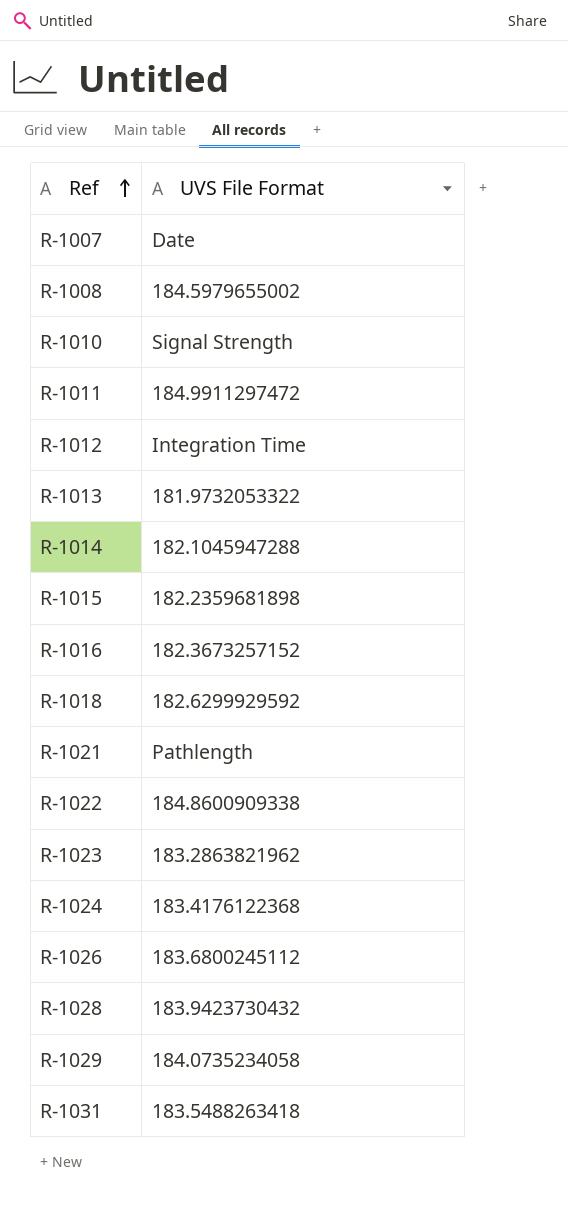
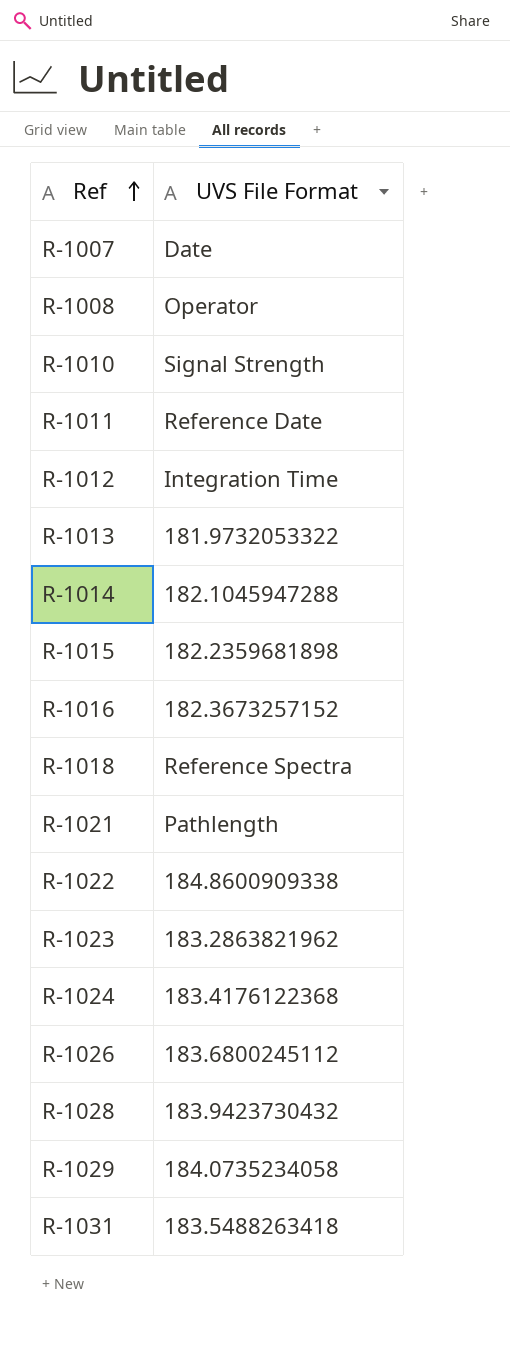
R-1008 | UVS File Format: 184.5979655002 -> Operator
R-1011 | UVS File Format: 184.9911297472 -> Reference Date
R-1018 | UVS File Format: 182.6299929592 -> Reference Spectra

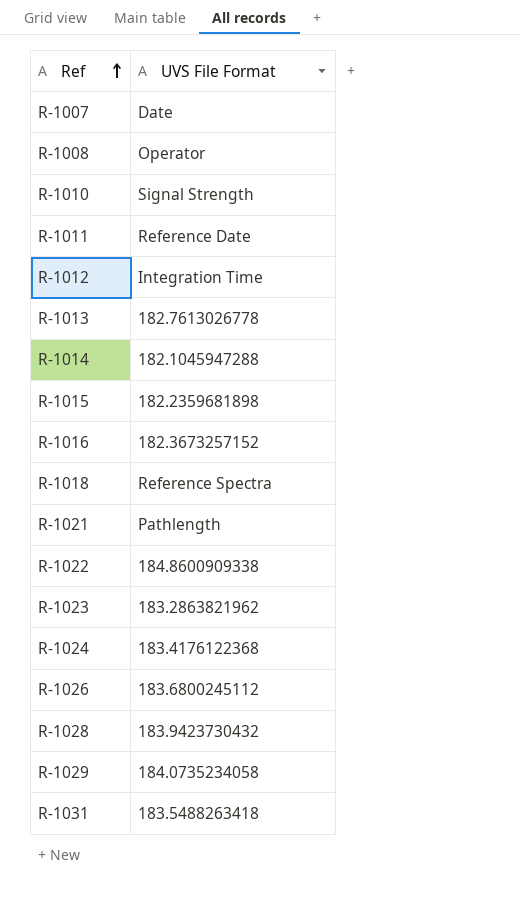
R-1013 | UVS File Format: 181.9732053322 -> 182.7613026778

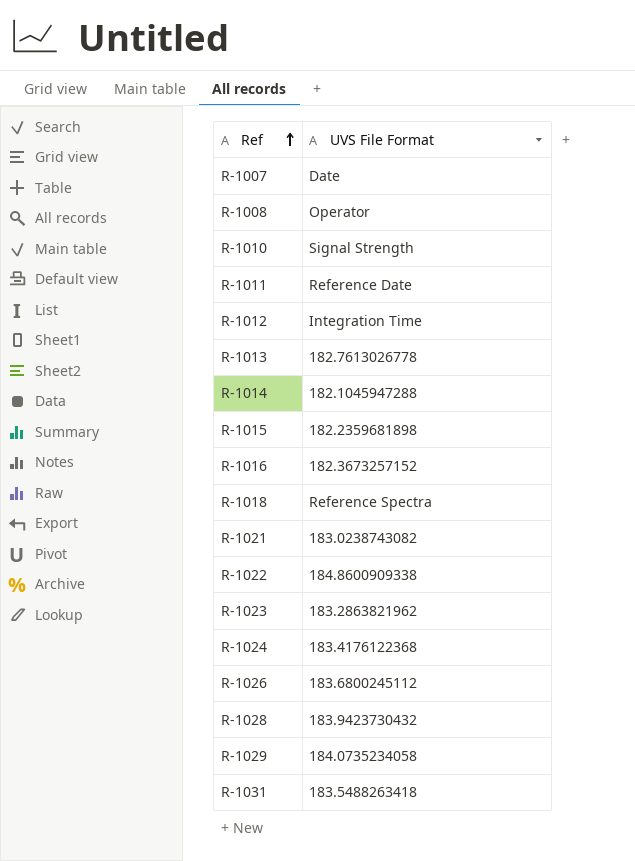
R-1021 | UVS File Format: Pathlength -> 183.0238743082

